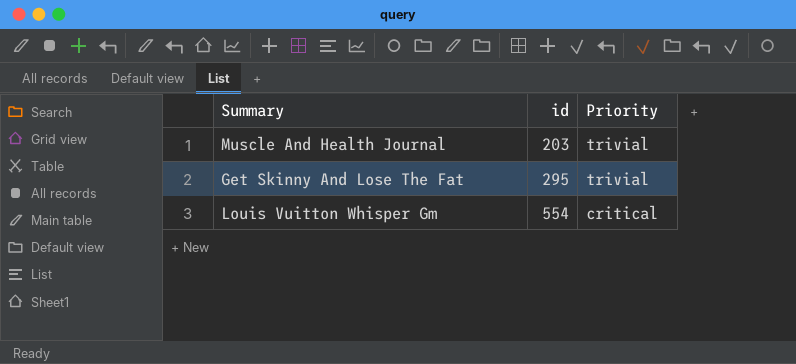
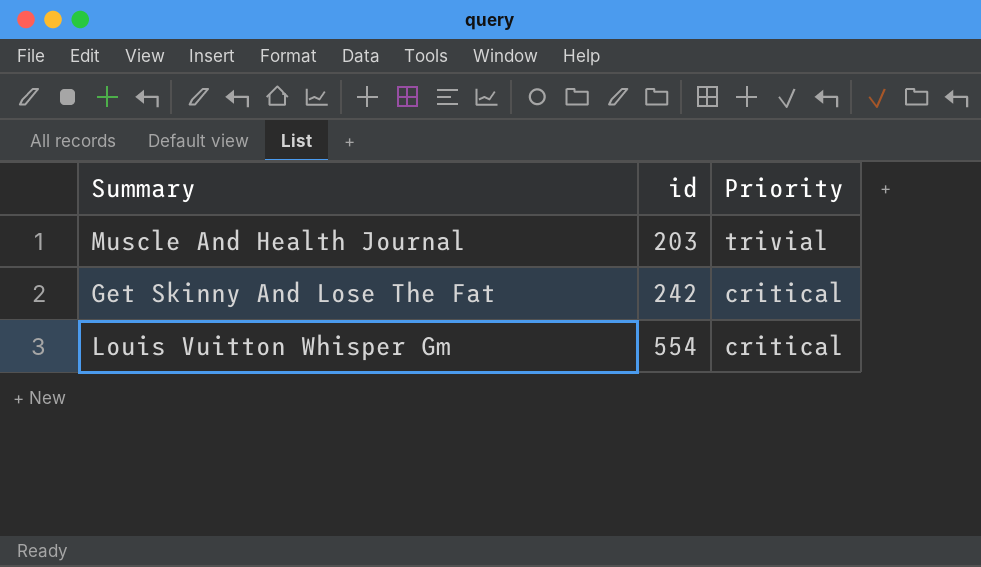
Get Skinny And Lose The Fat | id: 295 -> 242
Get Skinny And Lose The Fat | Priority: trivial -> critical

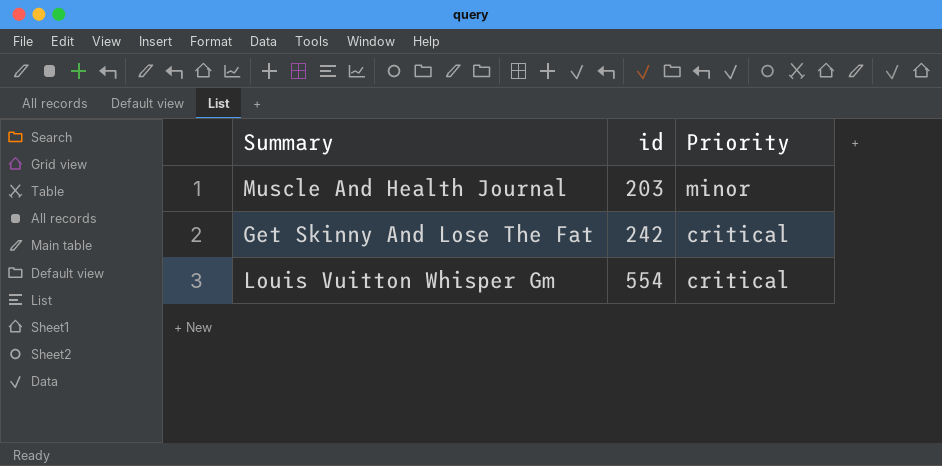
Muscle And Health Journal | Priority: trivial -> minor

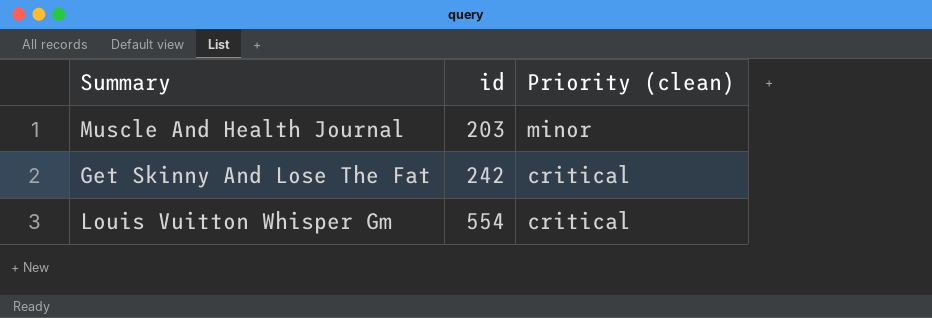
column name: Priority -> Priority (clean)

